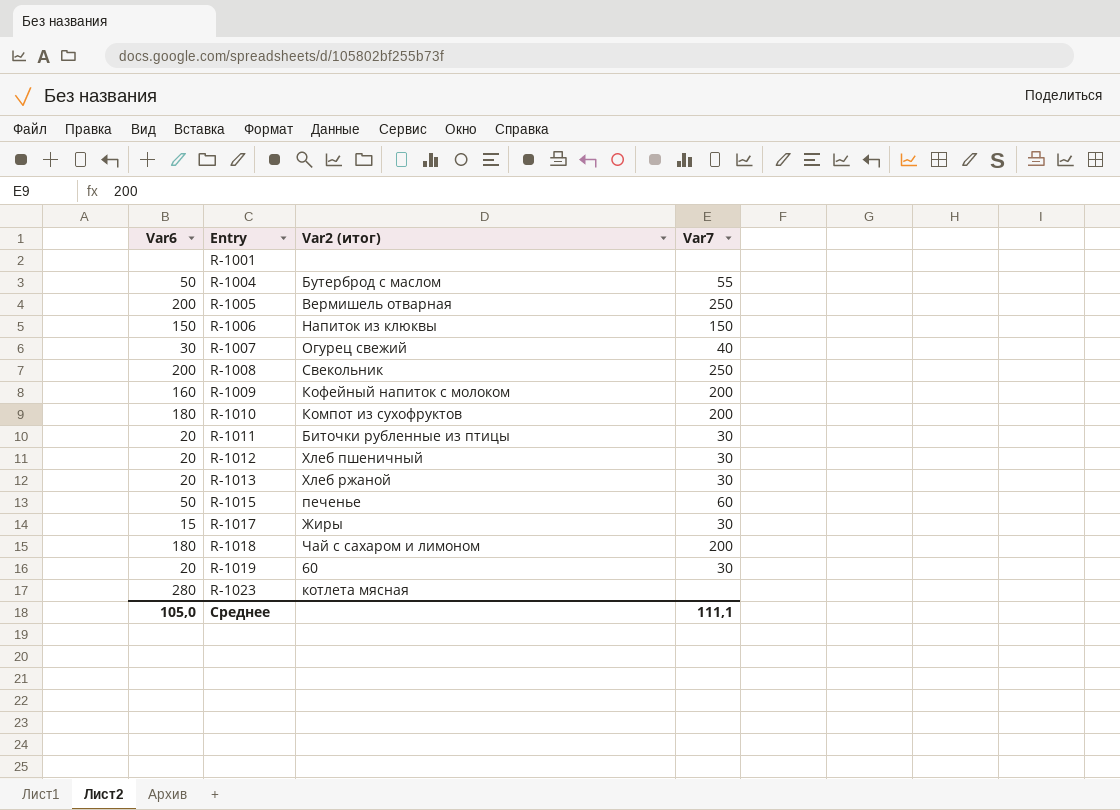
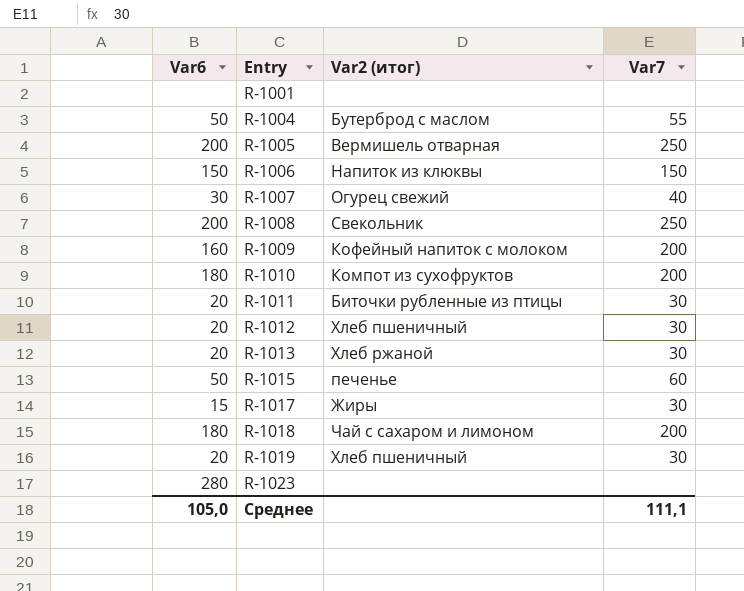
R-1019 | Var2 (итог): 60 -> Хлеб пшеничный
R-1023 | Var2 (итог): котлета мясная -> none

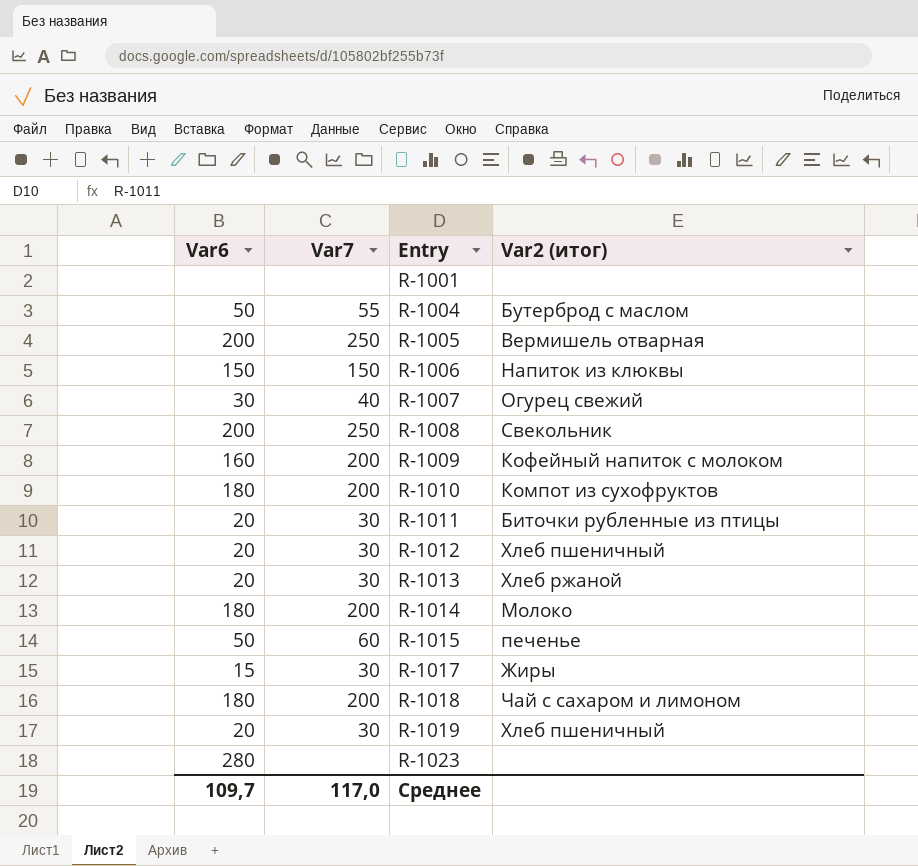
column Var7 | position: 4 -> 2
row R-1014: none -> 180 | 200 | Молоко
Среднее | Var6: 105,0 -> 109,7
Среднее | Var7: 111,1 -> 117,0

